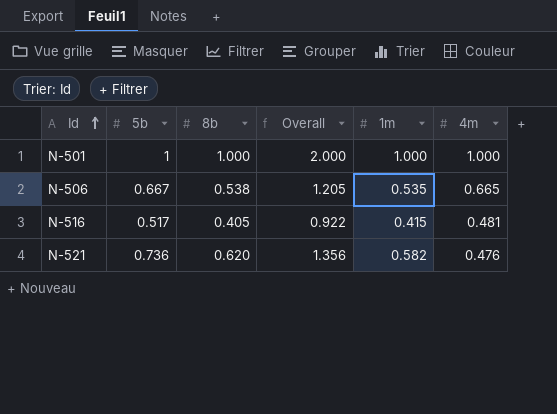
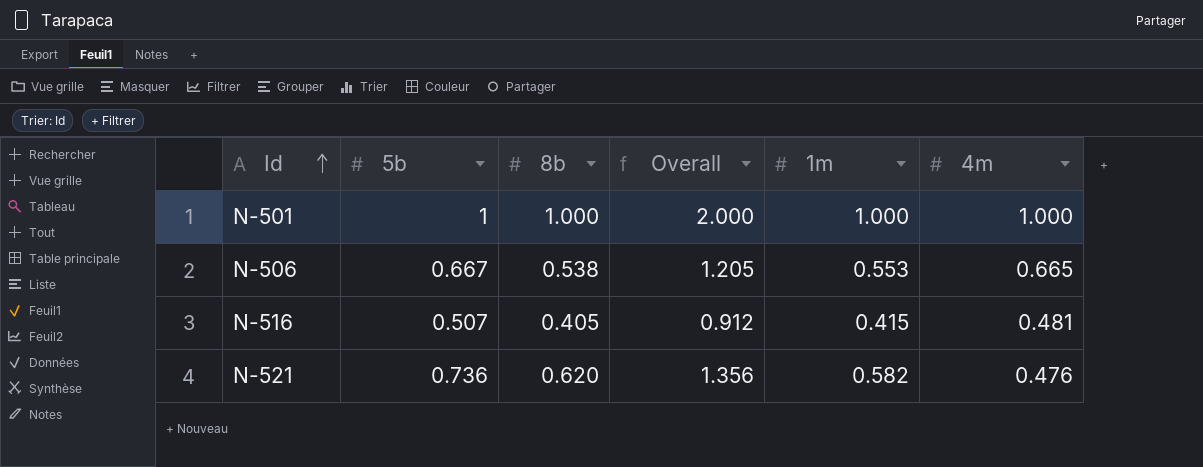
N-506 | 1m: 0.535 -> 0.553
N-516 | 5b: 0.517 -> 0.507
N-516 | Overall: 0.922 -> 0.912

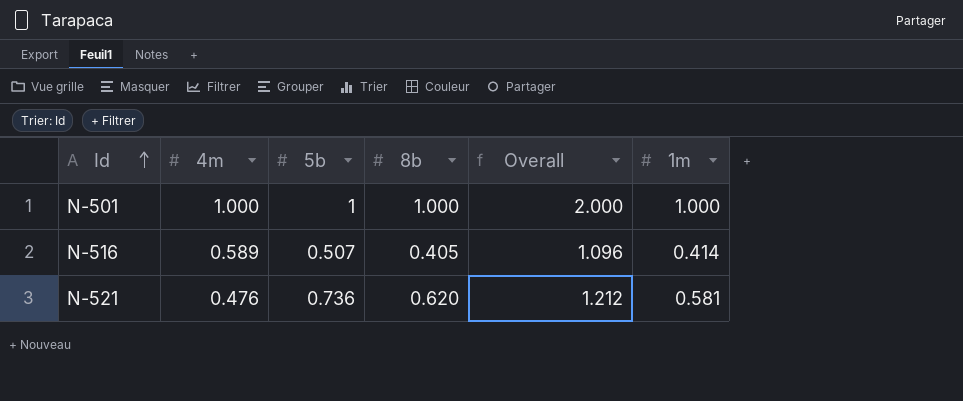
column 4m | position: 6 -> 2
column Overall | formula: [5b] + [8b] -> [4m] + [5b]
row N-506: 0.667 | 0.538 | 1.205 | 0.553 | 0.665 -> none
N-516 | 4m: 0.481 -> 0.589
N-516 | 1m: 0.415 -> 0.414
N-521 | 1m: 0.582 -> 0.581

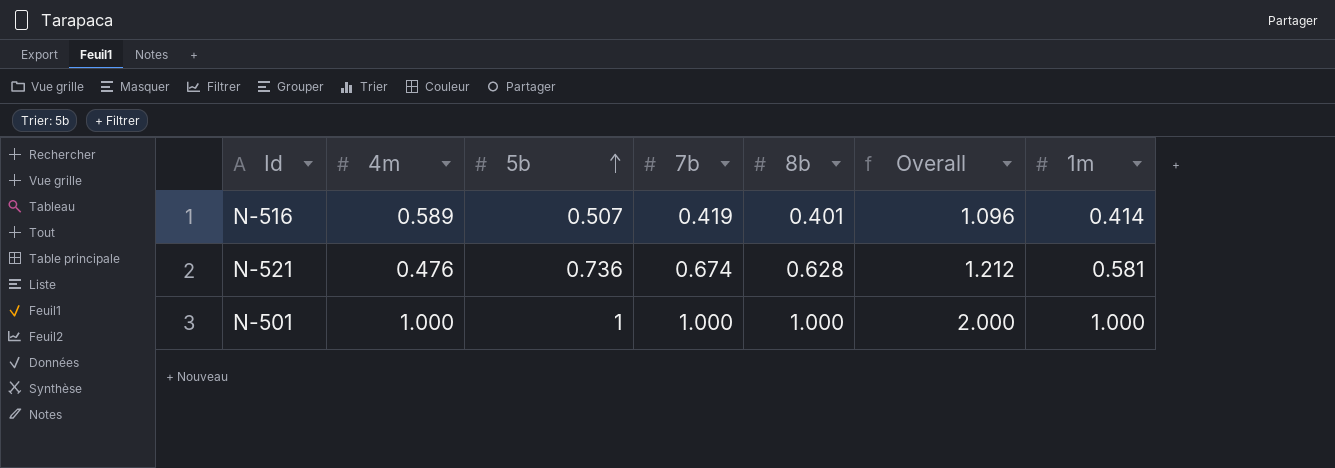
row order: Id ascending -> 5b ascending
column 7b | position: none -> 4
N-516 | 8b: 0.405 -> 0.401
N-521 | 8b: 0.620 -> 0.628

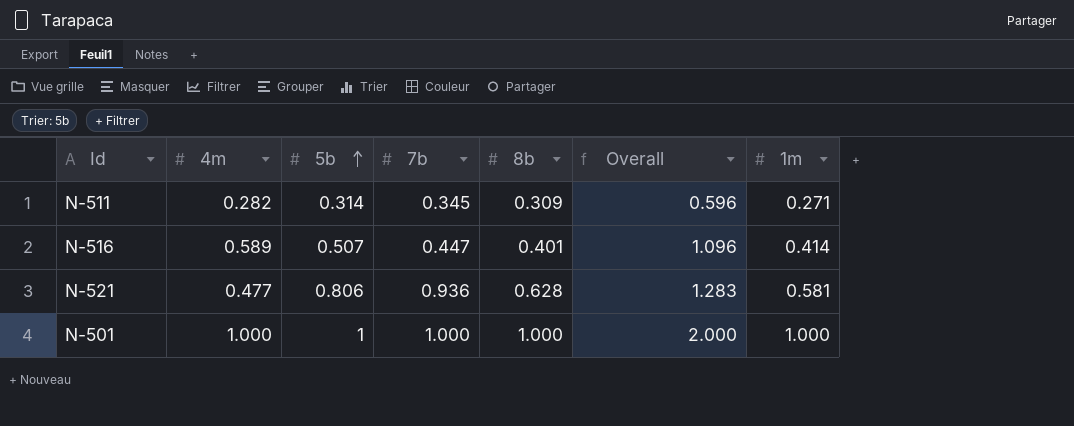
row N-511: none -> 0.282 | 0.314 | 0.345 | 0.309 | 0.596 | 0.271
N-516 | 7b: 0.419 -> 0.447
N-521 | 4m: 0.476 -> 0.477
N-521 | 5b: 0.736 -> 0.806
N-521 | 7b: 0.674 -> 0.936
N-521 | Overall: 1.212 -> 1.283

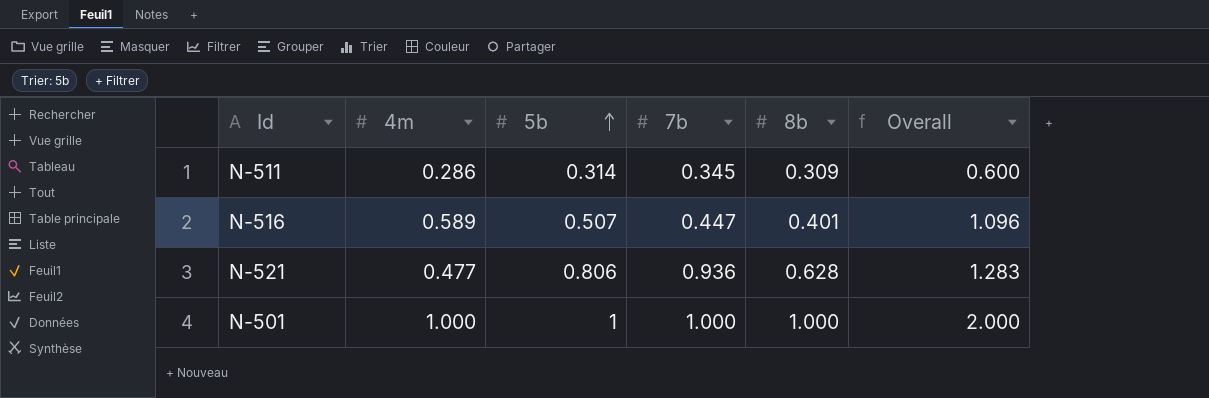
column 1m | position: 7 -> none
N-511 | 4m: 0.282 -> 0.286
N-511 | Overall: 0.596 -> 0.600

